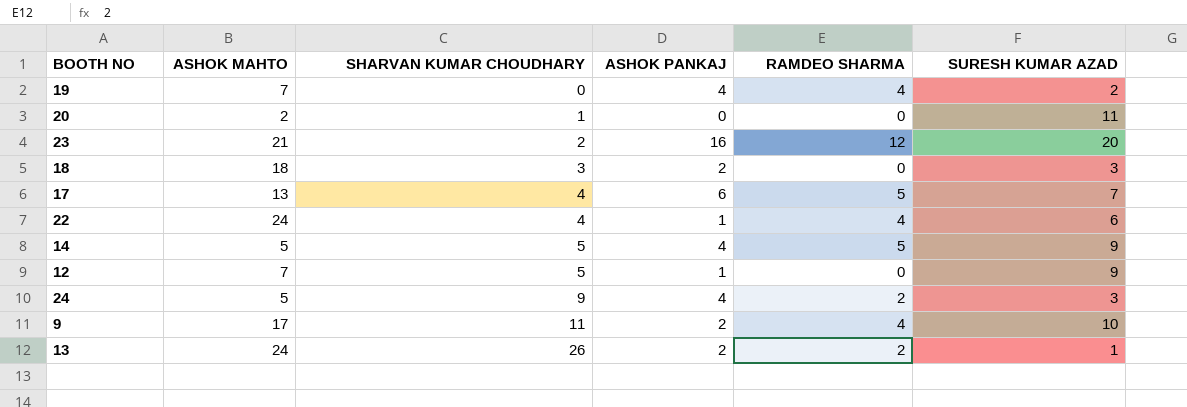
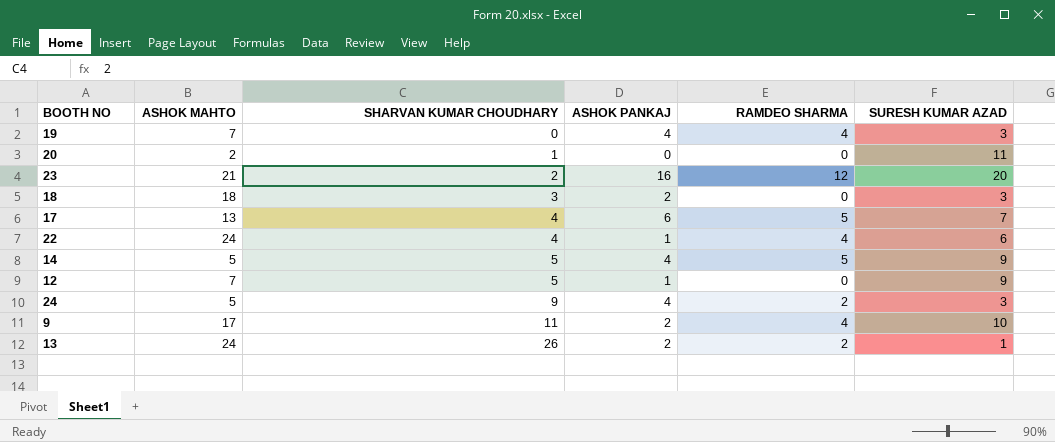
19 | SURESH KUMAR AZAD: 2 -> 3

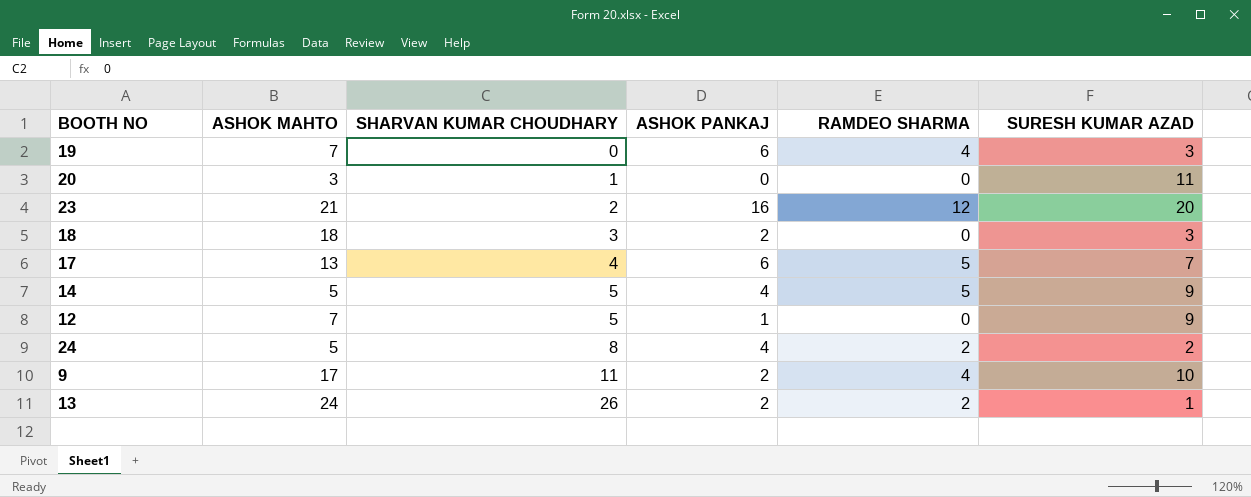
row 22: 24 | 4 | 1 | 4 | 6 -> none
19 | ASHOK PANKAJ: 4 -> 6
20 | ASHOK MAHTO: 2 -> 3
24 | SHARVAN KUMAR CHOUDHARY: 9 -> 8
24 | SURESH KUMAR AZAD: 3 -> 2

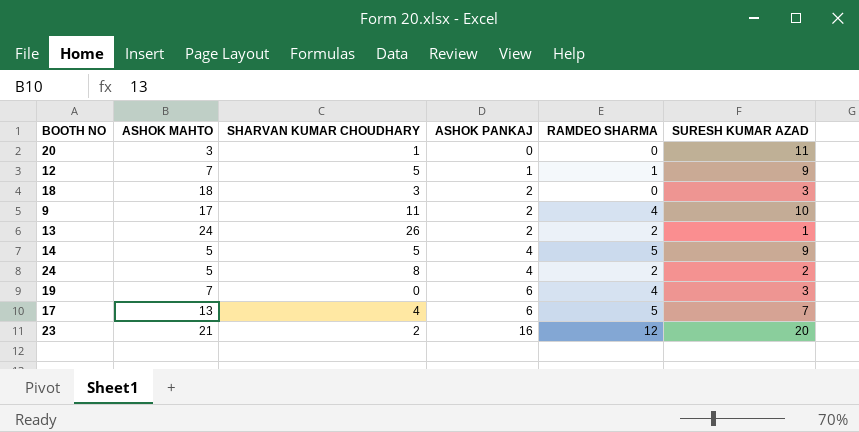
row order: SHARVAN KUMAR CHOUDHARY ascending -> ASHOK PANKAJ ascending
12 | RAMDEO SHARMA: 0 -> 1

